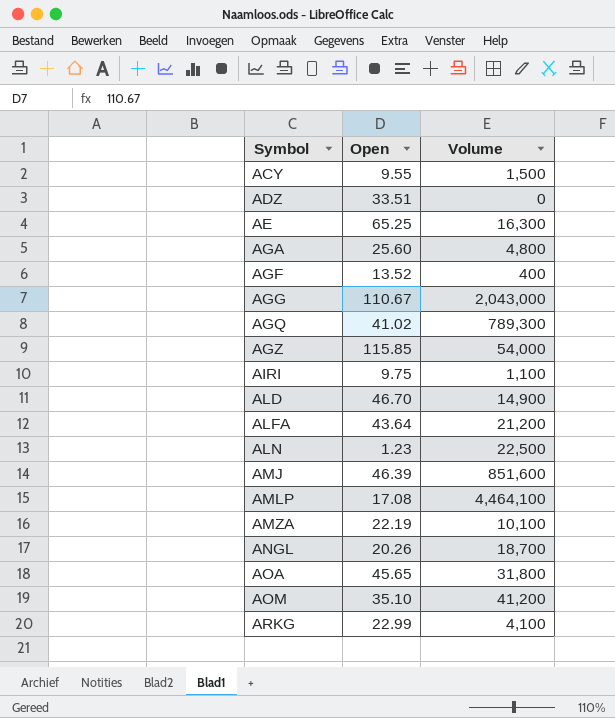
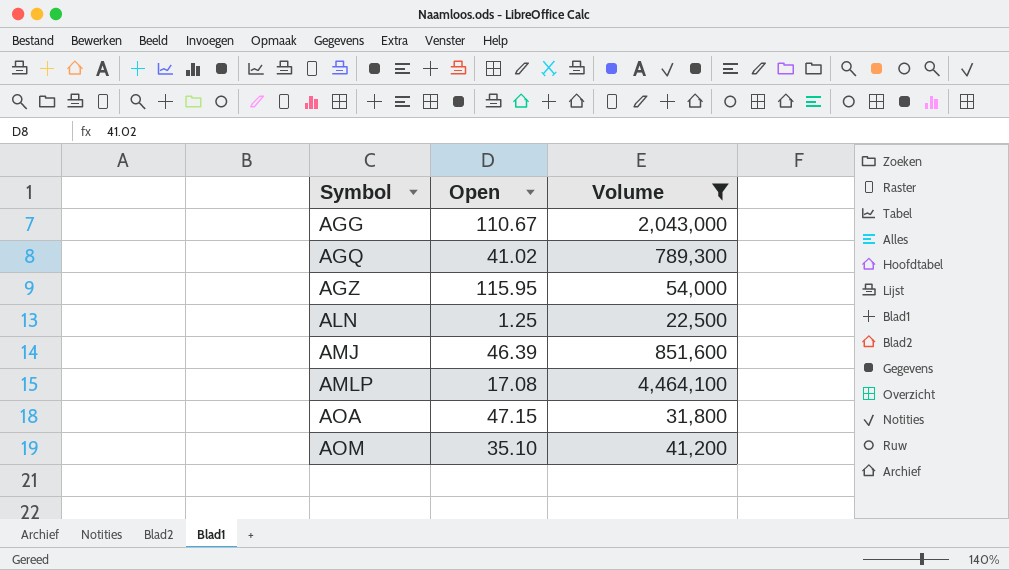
filter: none -> Volume >= 22,500
AGZ | Open: 115.85 -> 115.95
ALN | Open: 1.23 -> 1.25
AOA | Open: 45.65 -> 47.15

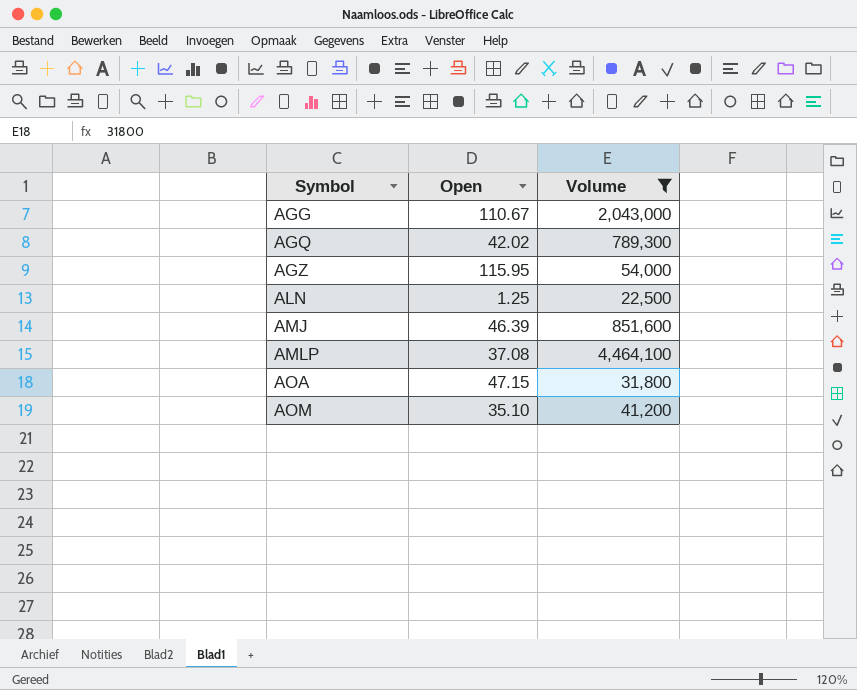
AGQ | Open: 41.02 -> 42.02
AMLP | Open: 17.08 -> 37.08

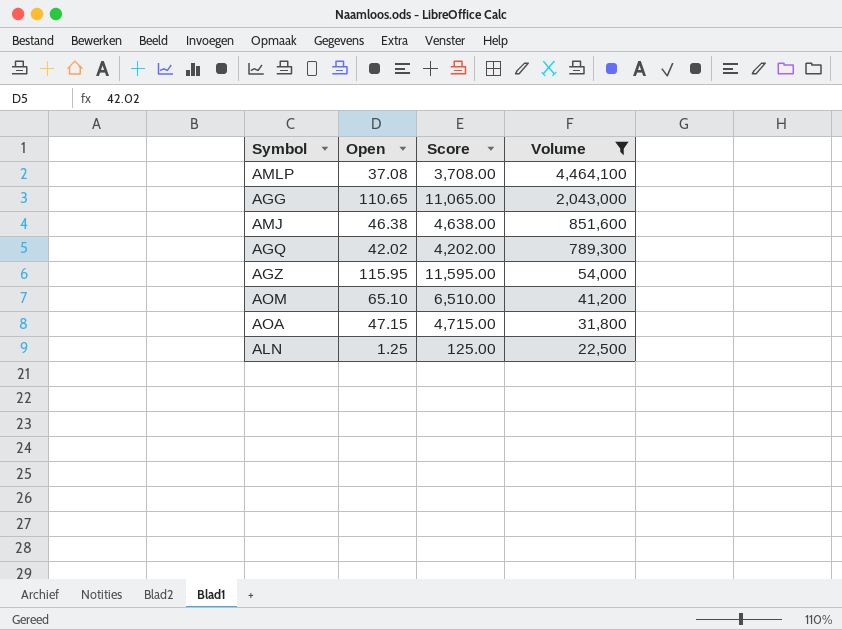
row order: Symbol ascending -> Volume descending
column Score | formula: none -> [Open] * 100
AGG | Open: 110.67 -> 110.65
AMJ | Open: 46.39 -> 46.38
AOM | Open: 35.10 -> 65.10

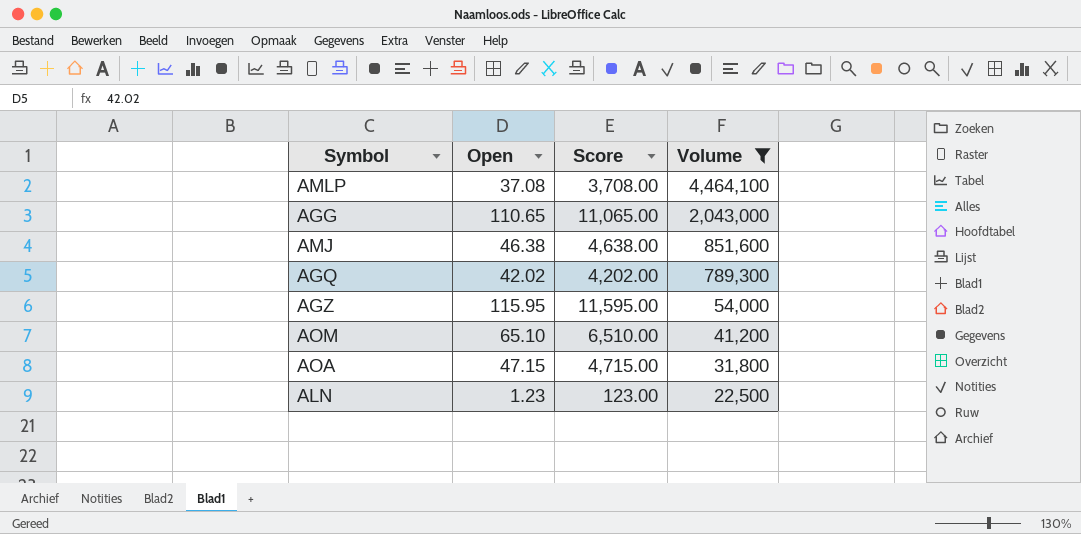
ALN | Open: 1.25 -> 1.23
ALN | Score: 125.00 -> 123.00

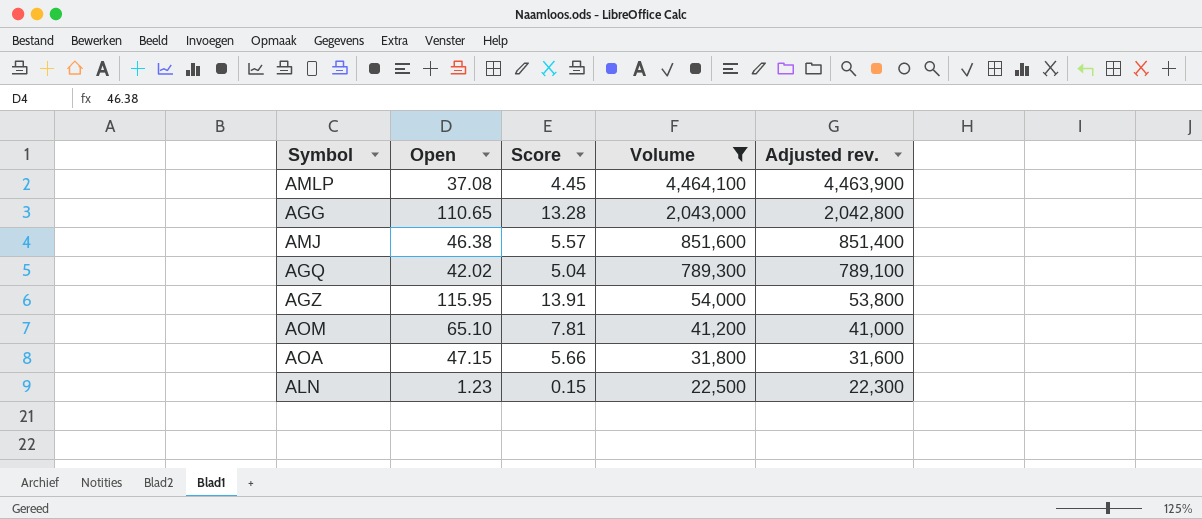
column Score | formula: [Open] * 100 -> [Open] * 0.12
column Adjusted rev. | formula: none -> [Volume] - 200

